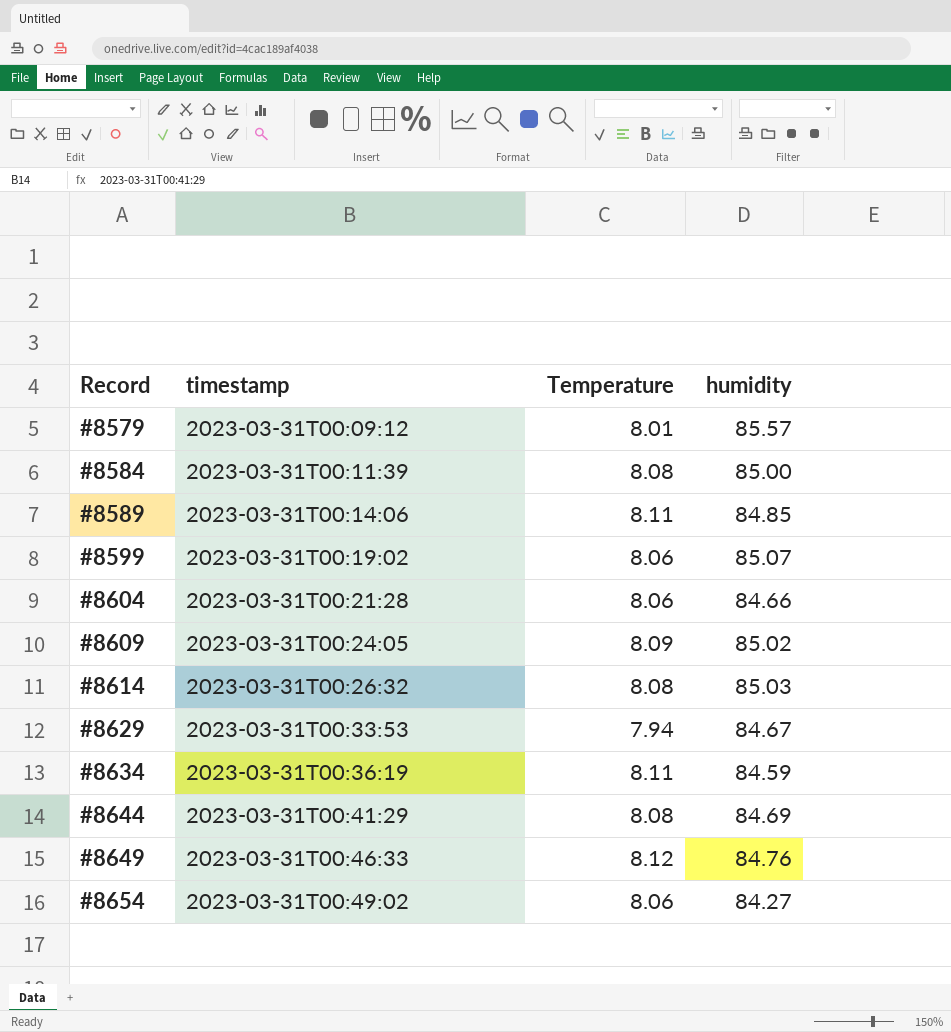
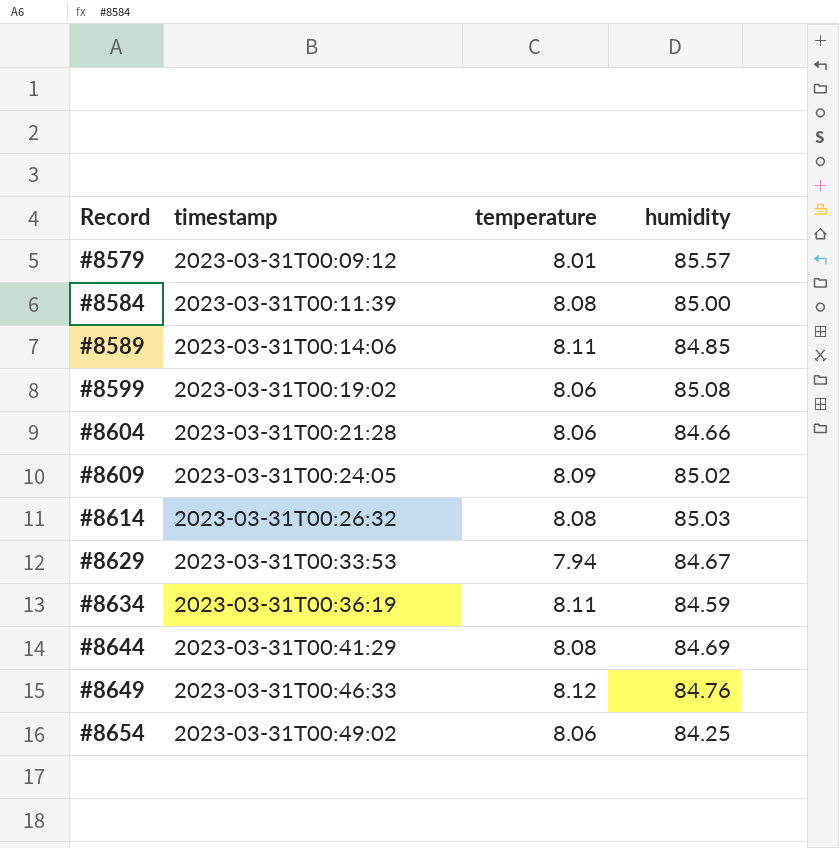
column name: Temperature -> temperature
#8599 | humidity: 85.07 -> 85.08
#8654 | humidity: 84.27 -> 84.25

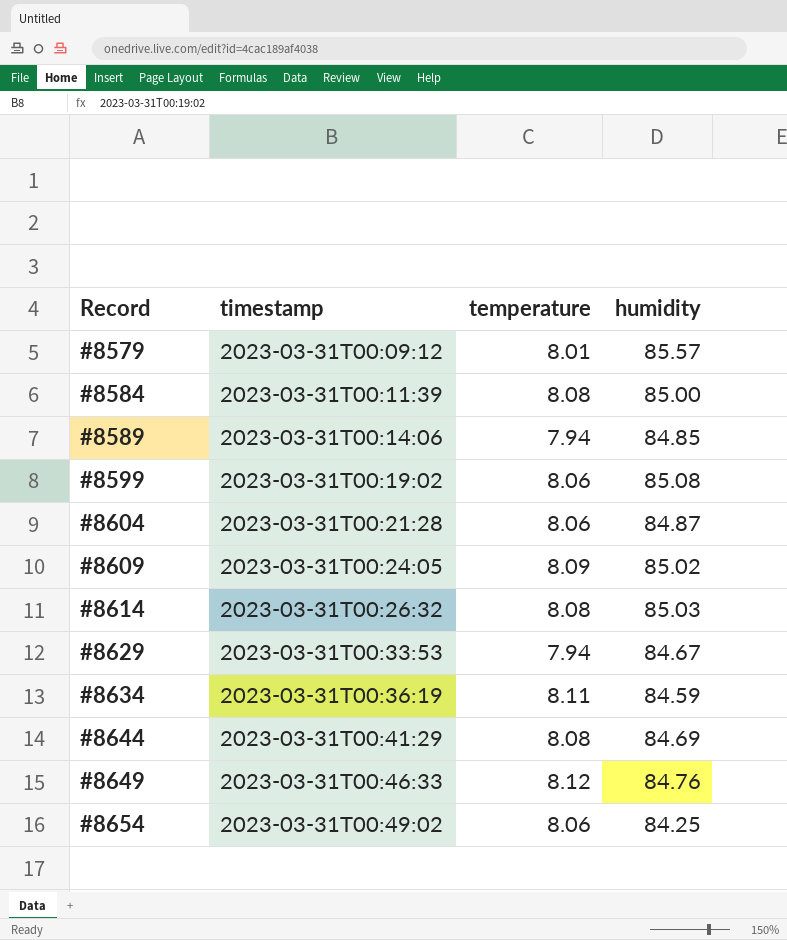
#8589 | temperature: 8.11 -> 7.94
#8604 | humidity: 84.66 -> 84.87

